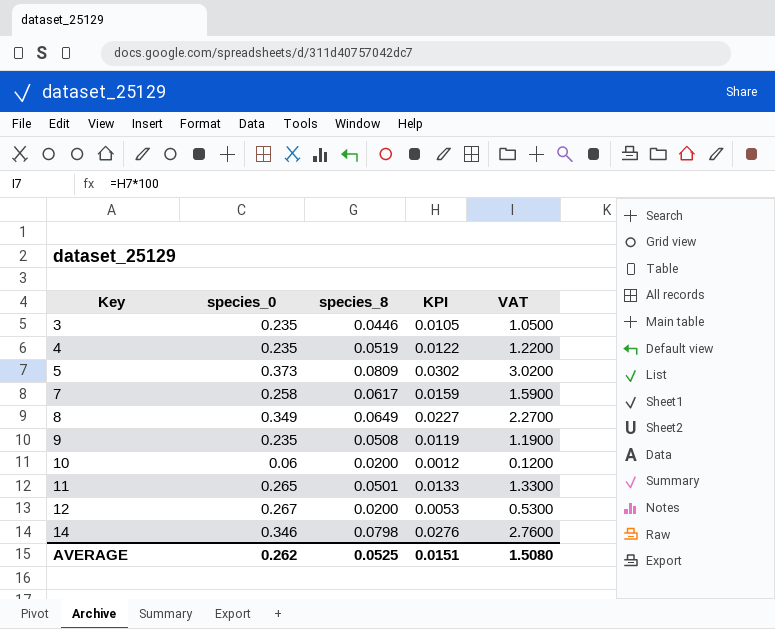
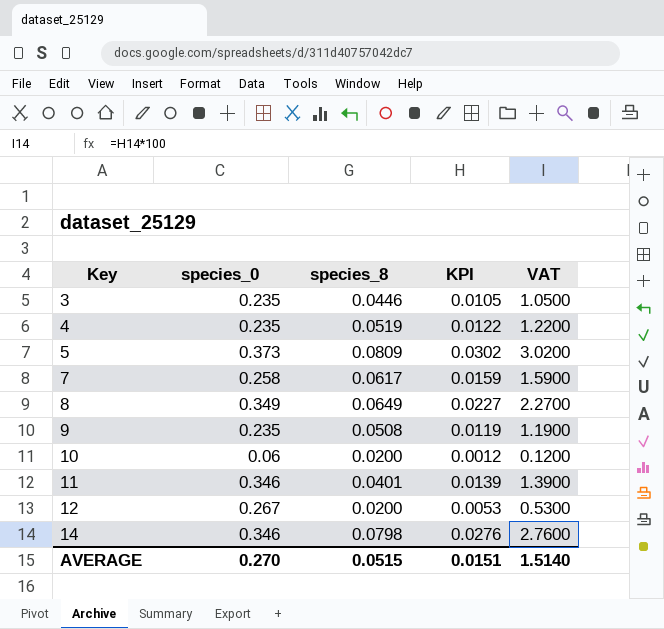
11 | species_0: 0.265 -> 0.346
11 | species_8: 0.0501 -> 0.0401
11 | KPI: 0.0133 -> 0.0139
11 | VAT: 1.3300 -> 1.3900
AVERAGE | species_0: 0.262 -> 0.270
AVERAGE | species_8: 0.0525 -> 0.0515
AVERAGE | VAT: 1.5080 -> 1.5140

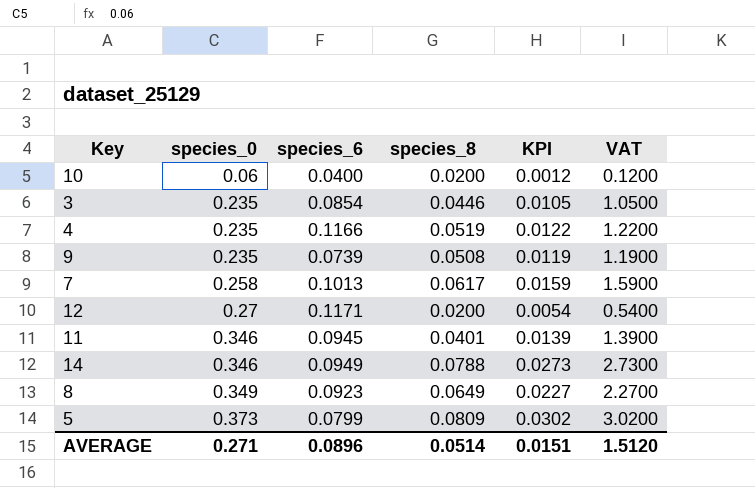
row order: Key ascending -> species_0 ascending
column species_6 | position: none -> 3
12 | species_0: 0.267 -> 0.27
12 | KPI: 0.0053 -> 0.0054
12 | VAT: 0.5300 -> 0.5400
14 | species_8: 0.0798 -> 0.0788
14 | KPI: 0.0276 -> 0.0273
14 | VAT: 2.7600 -> 2.7300
AVERAGE | species_0: 0.270 -> 0.271
AVERAGE | species_8: 0.0515 -> 0.0514
AVERAGE | VAT: 1.5140 -> 1.5120

